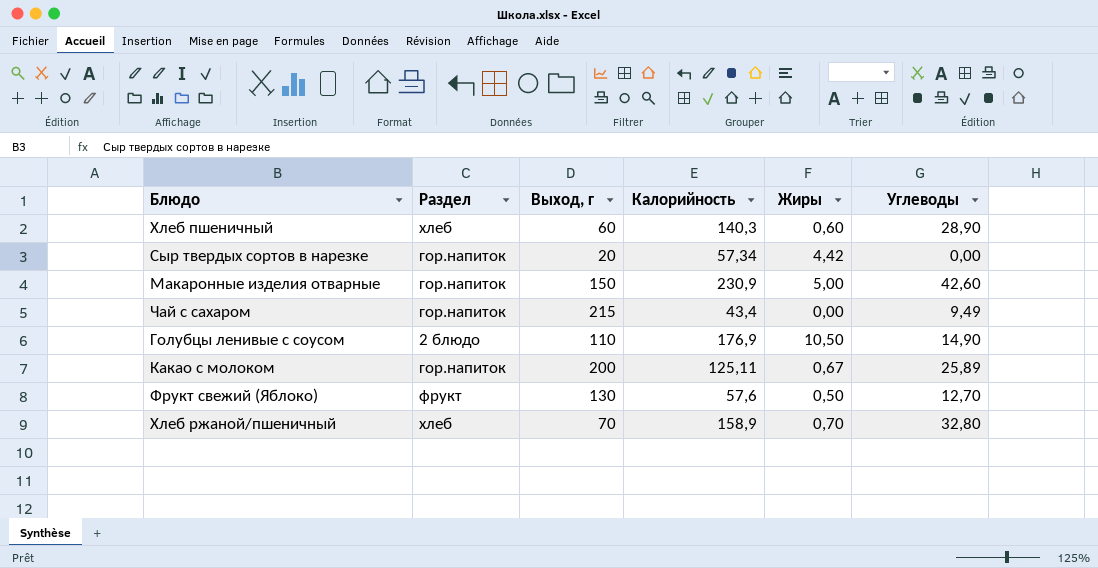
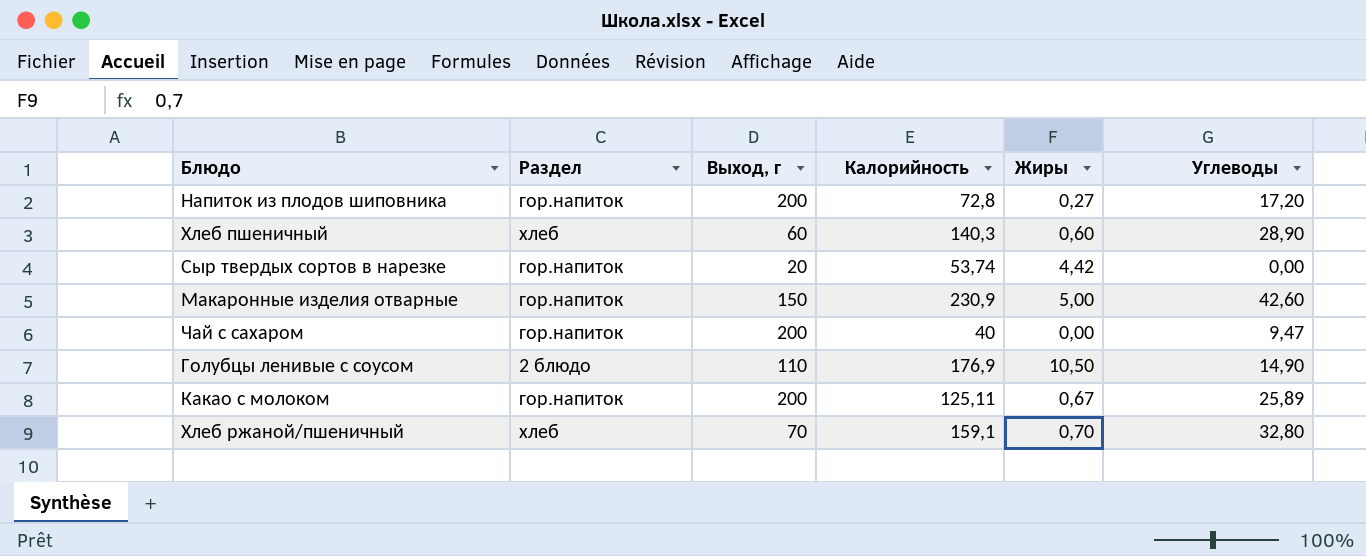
row Фрукт свежий (Яблоко): фрукт | 130 | 57,6 | 0,50 | 12,70 -> none
row Напиток из плодов шиповника: none -> гор.напиток | 200 | 72,8 | 0,27 | 17,20
Сыр твердых сортов в нарезке | Калорийность: 57,34 -> 53,74
Чай с сахаром | Выход, г: 215 -> 200
Чай с сахаром | Калорийность: 43,4 -> 40
Чай с сахаром | Углеводы: 9,49 -> 9,47
Хлеб ржаной/пшеничный | Калорийность: 158,9 -> 159,1

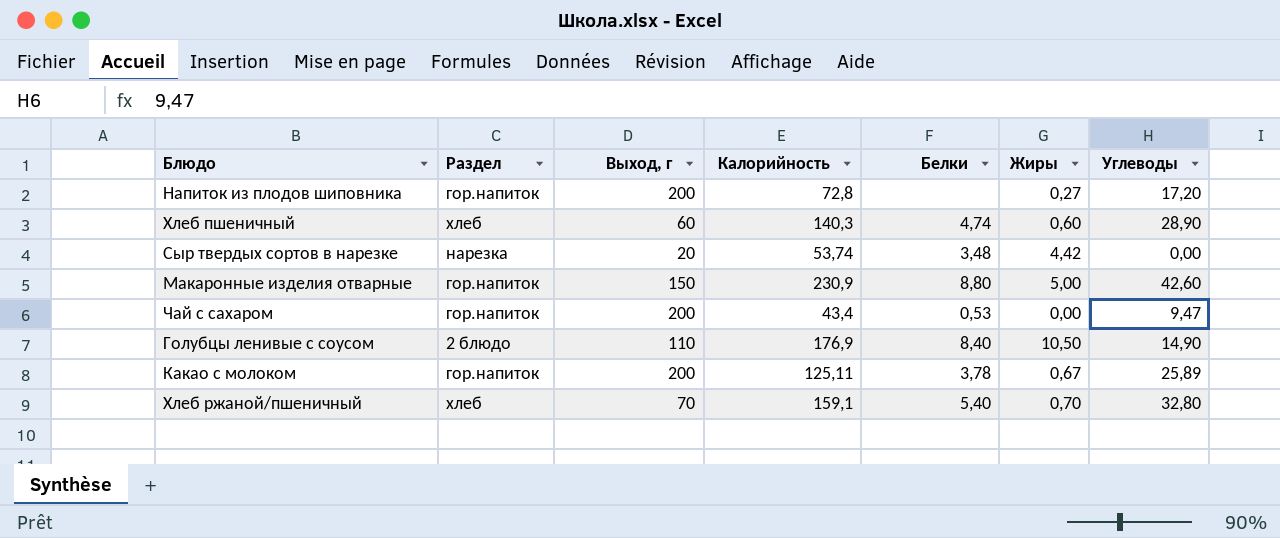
column Белки | position: none -> 5
Сыр твердых сортов в нарезке | Раздел: гор.напиток -> нарезка
Чай с сахаром | Калорийность: 40 -> 43,4

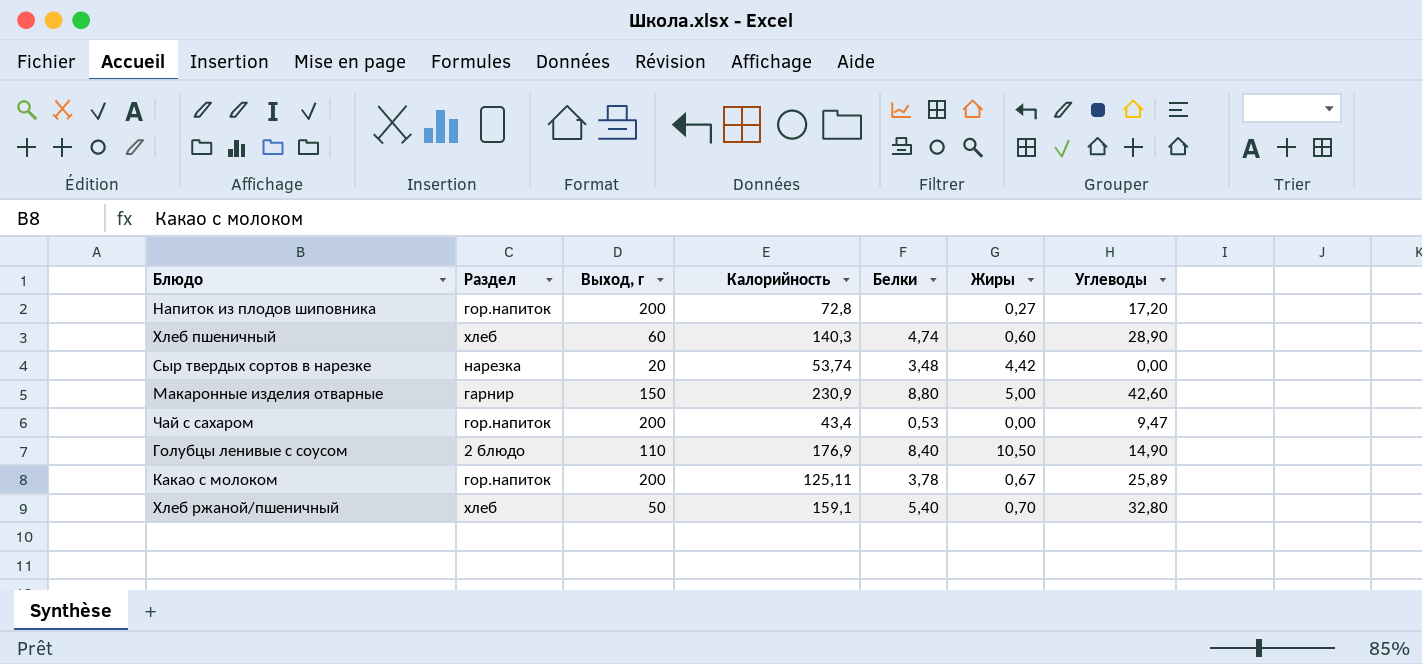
Макаронные изделия отварные | Раздел: гор.напиток -> гарнир
Хлеб ржаной/пшеничный | Выход, г: 70 -> 50

